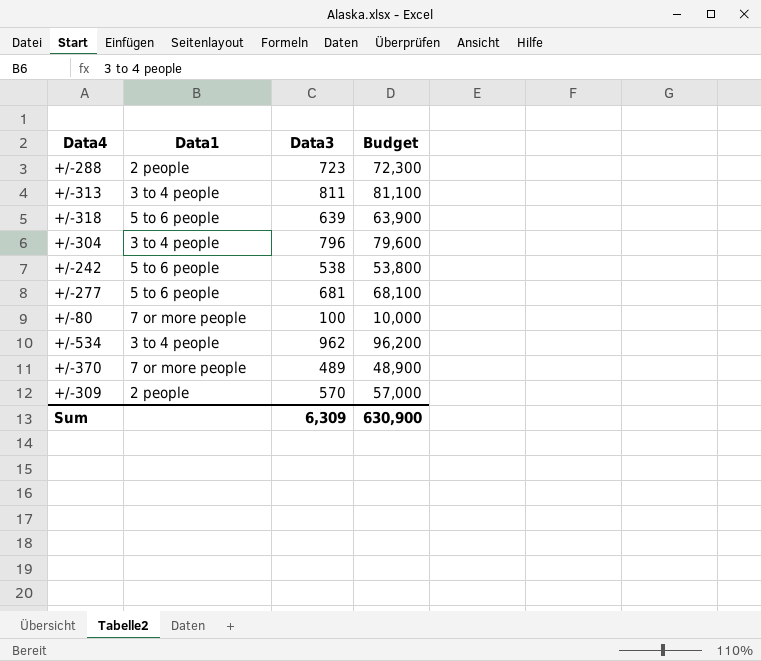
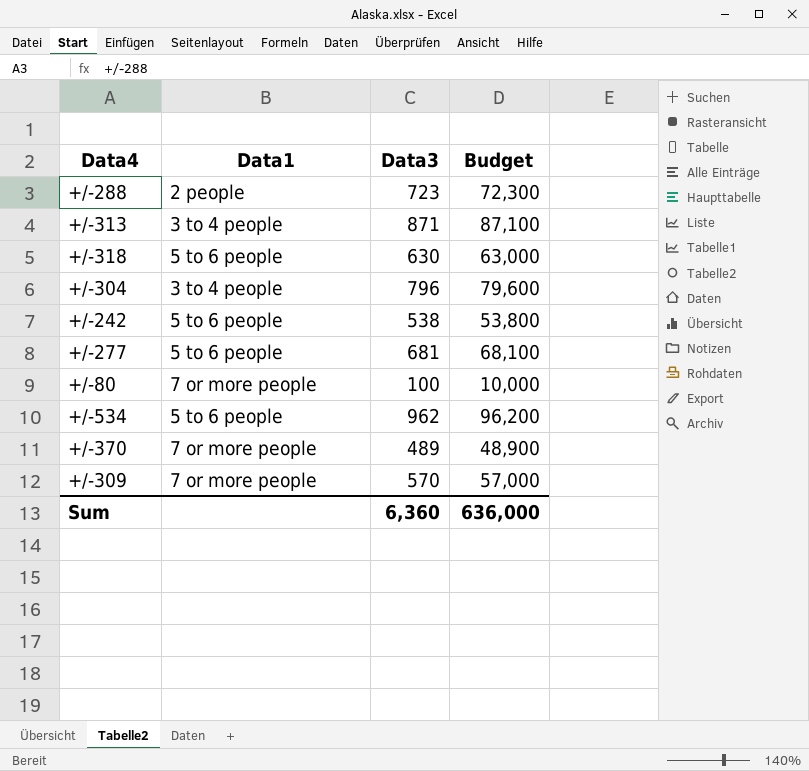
+/-313 | Data3: 811 -> 871
+/-313 | Budget: 81,100 -> 87,100
+/-318 | Data3: 639 -> 630
+/-318 | Budget: 63,900 -> 63,000
+/-534 | Data1: 3 to 4 people -> 5 to 6 people
+/-309 | Data1: 2 people -> 7 or more people
Sum | Data3: 6,309 -> 6,360
Sum | Budget: 630,900 -> 636,000

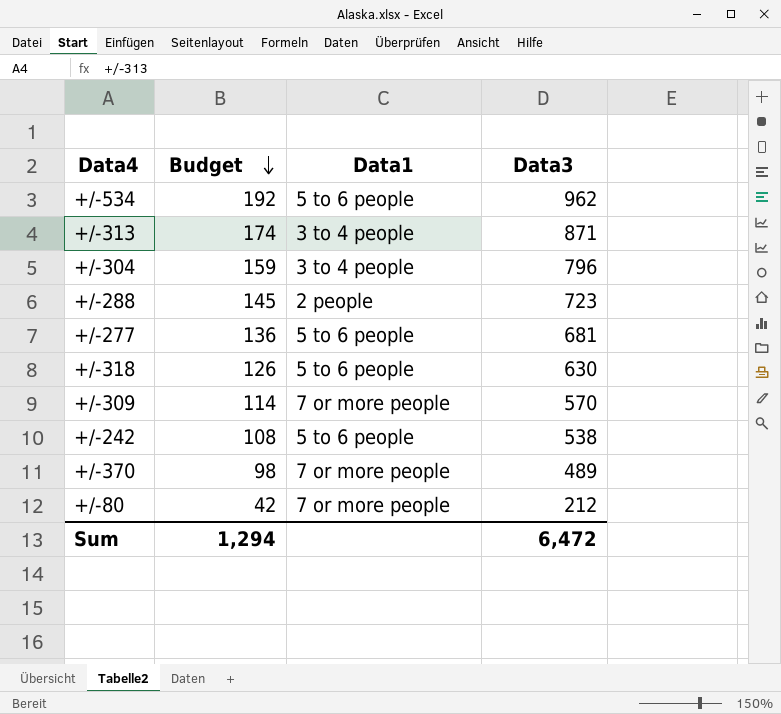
row order: none -> Budget descending
column Budget | formula: [Data3] * 100 -> [Data3] * 0.2
column Budget | position: 4 -> 2
+/-80 | Data3: 100 -> 212
Sum | Budget: 636,000 -> 1,294
Sum | Data3: 6,360 -> 6,472

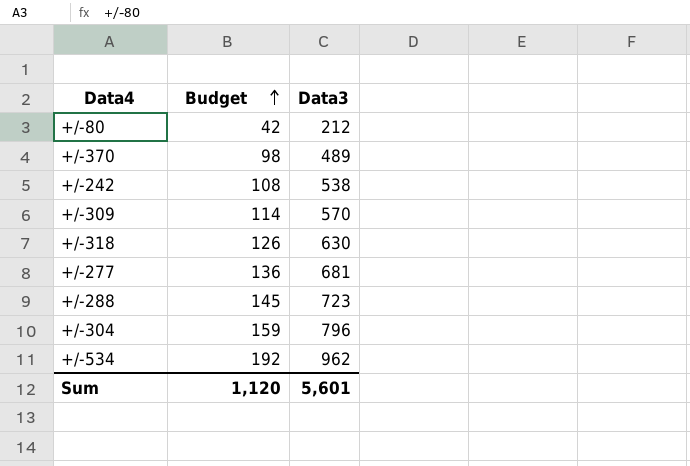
row order: Budget descending -> Budget ascending
column Data1 | position: 3 -> none
row +/-313: 174 | 3 to 4 people | 871 -> none
Sum | Budget: 1,294 -> 1,120
Sum | Data3: 6,472 -> 5,601

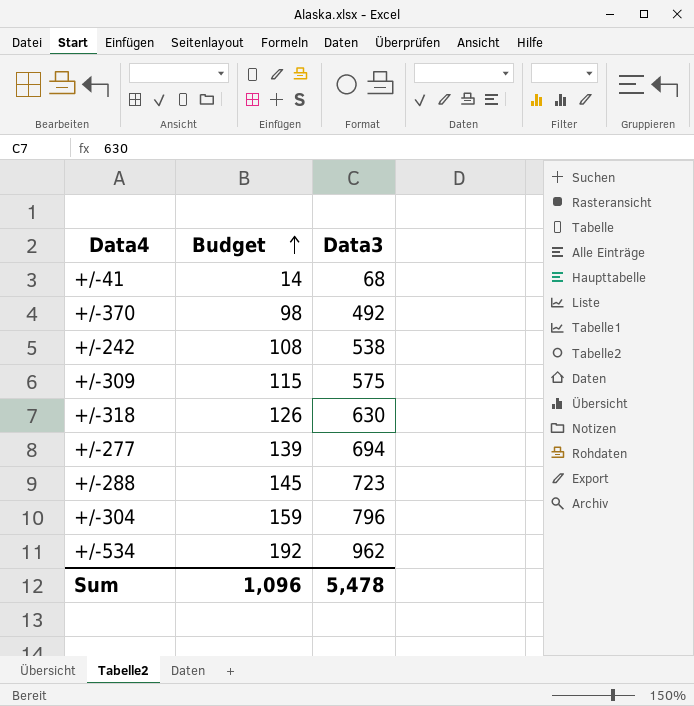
row +/-80: 42 | 212 -> none
row +/-41: none -> 14 | 68
+/-370 | Data3: 489 -> 492
+/-309 | Budget: 114 -> 115
+/-309 | Data3: 570 -> 575
+/-277 | Budget: 136 -> 139
+/-277 | Data3: 681 -> 694
Sum | Budget: 1,120 -> 1,096
Sum | Data3: 5,601 -> 5,478

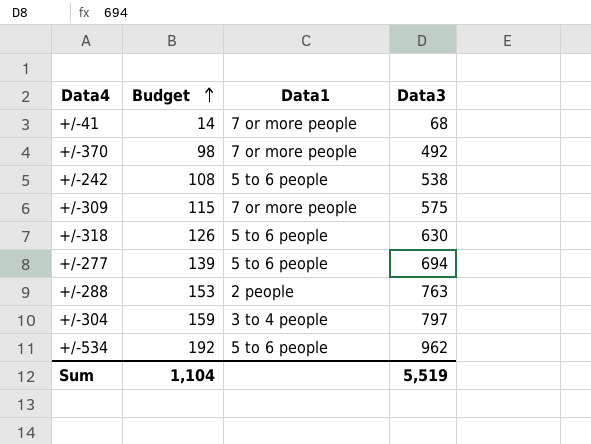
column Data1 | position: none -> 3
+/-288 | Budget: 145 -> 153
+/-288 | Data3: 723 -> 763
+/-304 | Data3: 796 -> 797
Sum | Budget: 1,096 -> 1,104
Sum | Data3: 5,478 -> 5,519

